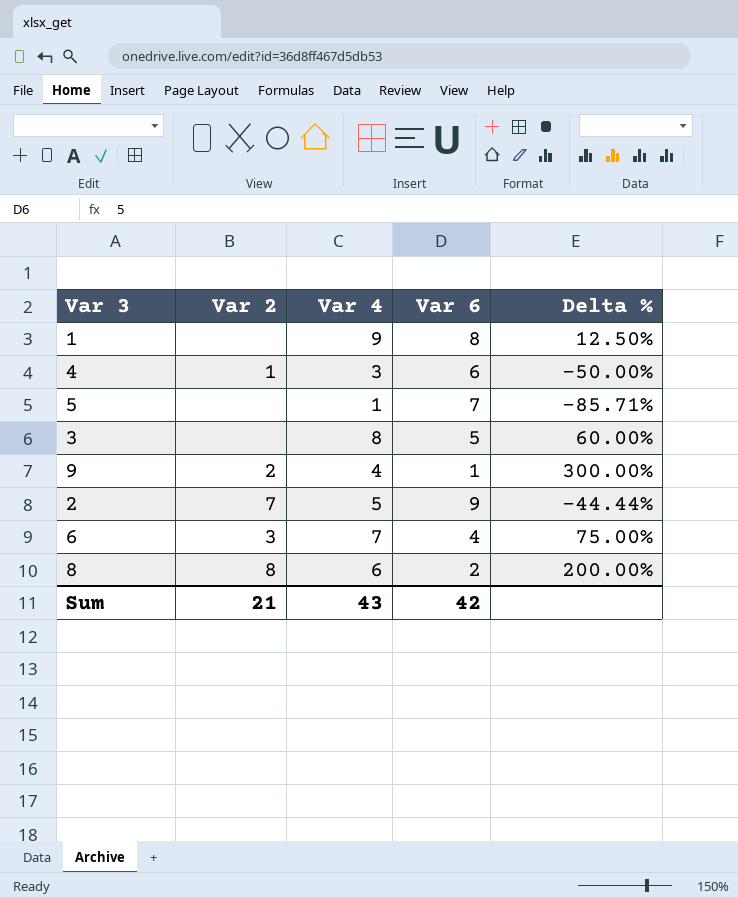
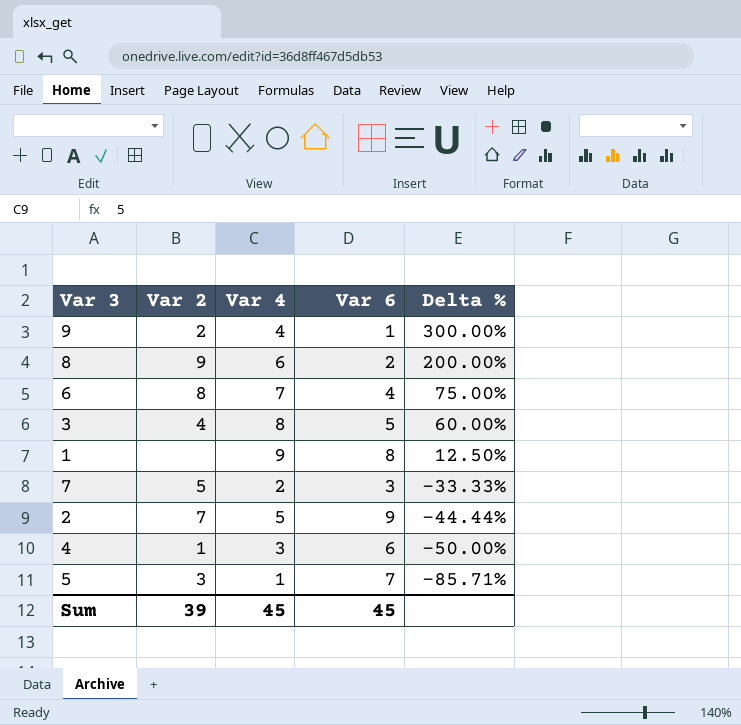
row order: none -> Delta % descending
8 | Var 2: 8 -> 9
6 | Var 2: 3 -> 8
3 | Var 2: none -> 4
row 7: none -> 5 | 2 | 3 | -33.33%
5 | Var 2: none -> 3
Sum | Var 2: 21 -> 39
Sum | Var 4: 43 -> 45
Sum | Var 6: 42 -> 45

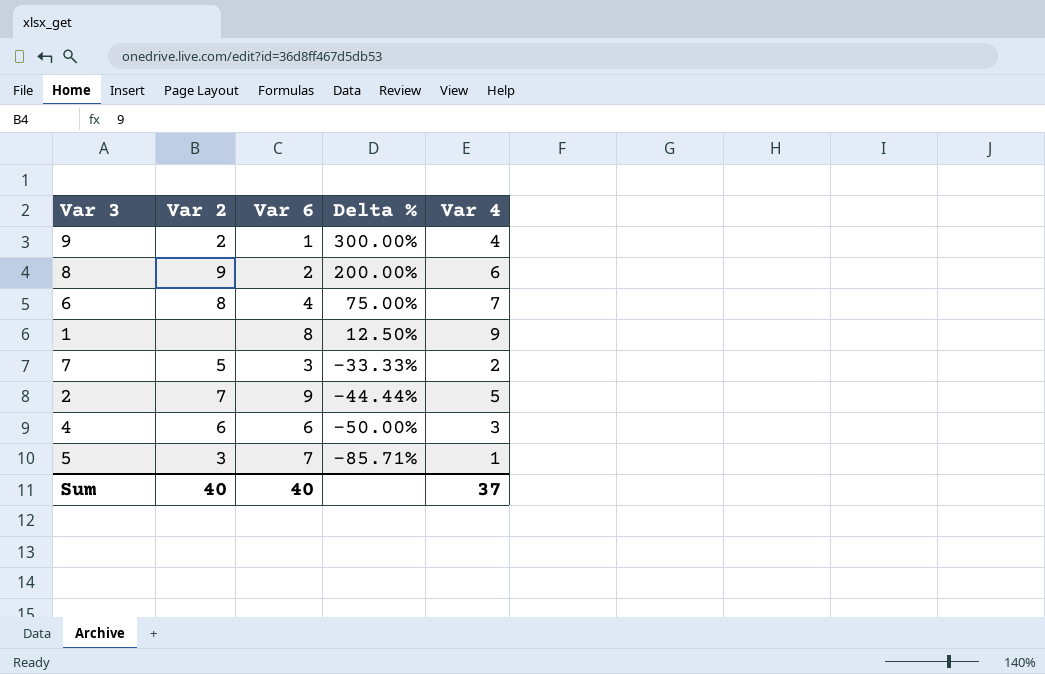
column Var 4 | position: 3 -> 5
row 3: 4 | 8 | 5 | 60.00% -> none
4 | Var 2: 1 -> 6
Sum | Var 2: 39 -> 40
Sum | Var 6: 45 -> 40
Sum | Var 4: 45 -> 37

